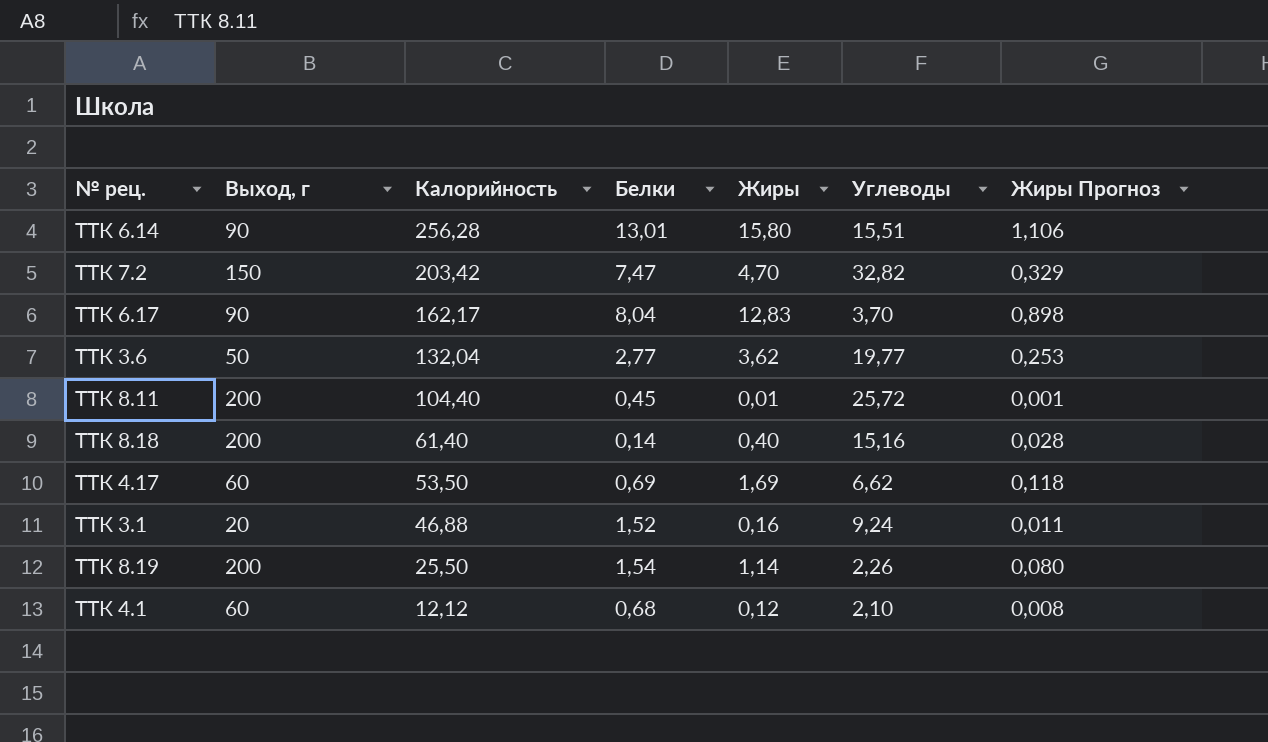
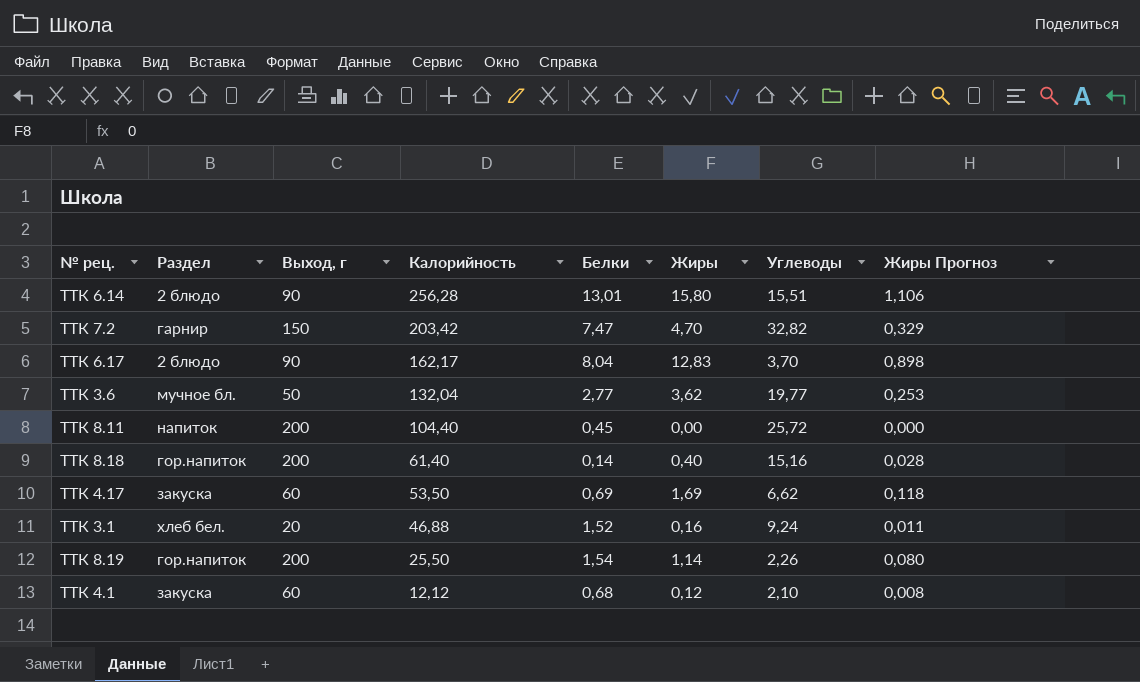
column Раздел | position: none -> 2
ТТК 8.11 | Жиры: 0,01 -> 0,00
ТТК 8.11 | Жиры Прогноз: 0,001 -> 0,000

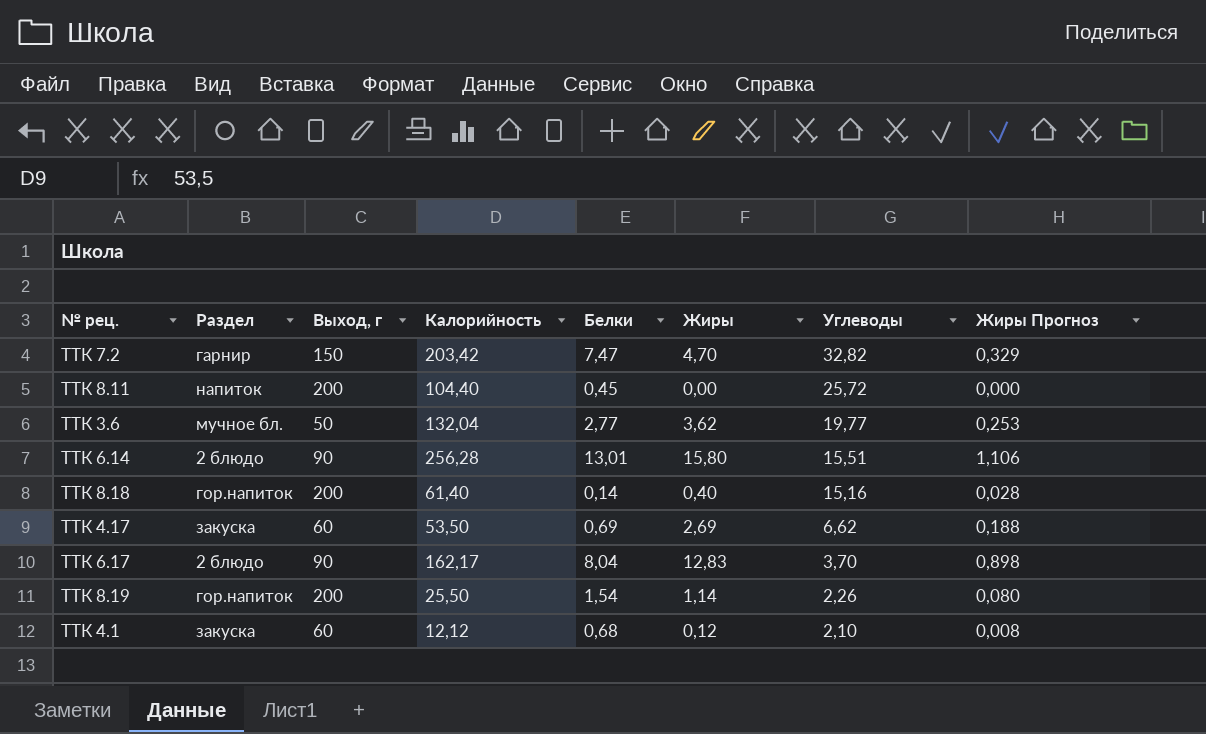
row order: Калорийность descending -> Углеводы descending
row ТТК 3.1: хлеб бел. | 20 | 46,88 | 1,52 | 0,16 | 9,24 | 0,011 -> none
ТТК 4.17 | Жиры: 1,69 -> 2,69
ТТК 4.17 | Жиры Прогноз: 0,118 -> 0,188

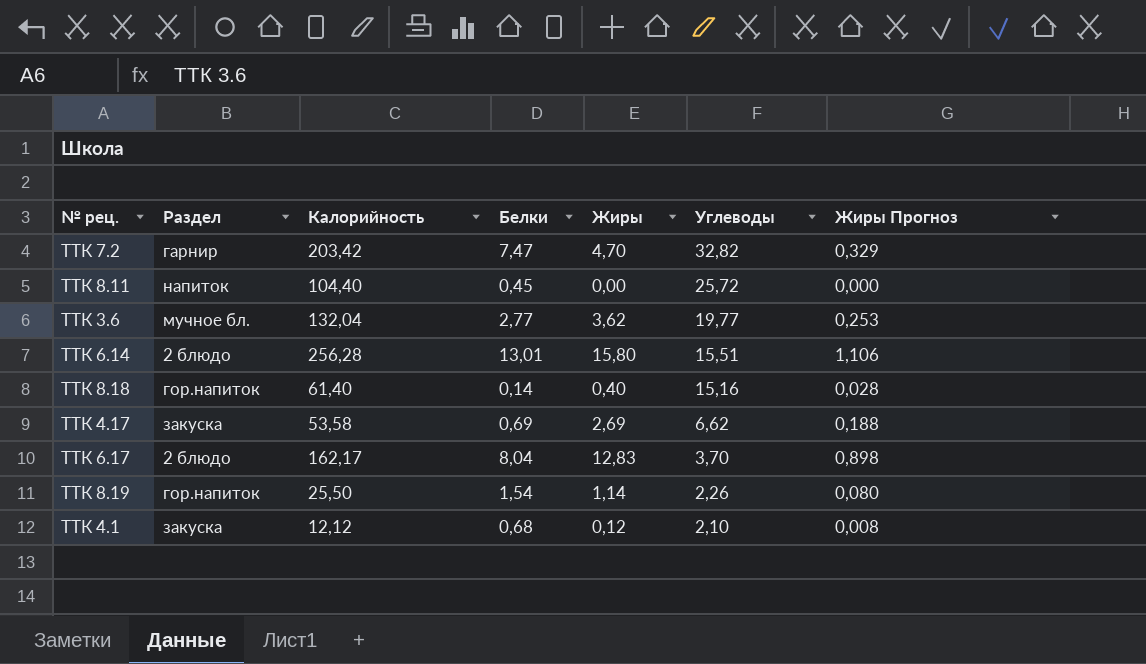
column Выход, г | position: 3 -> none
ТТК 4.17 | Калорийность: 53,50 -> 53,58

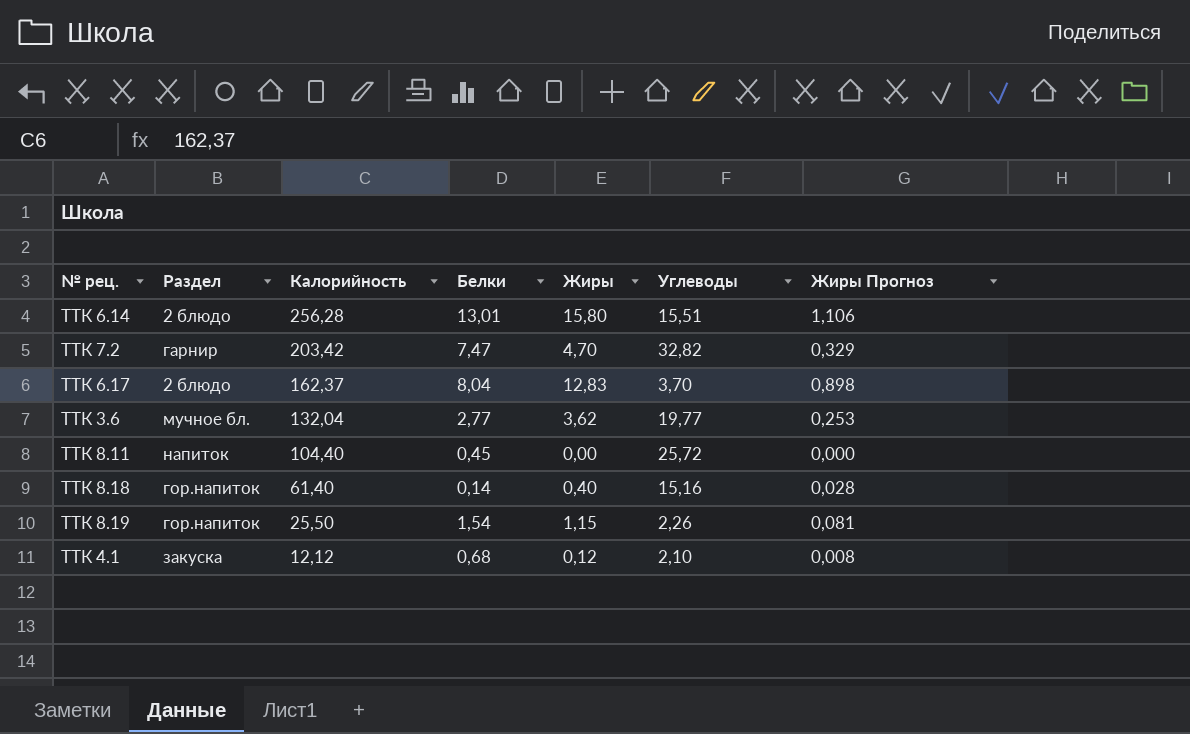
row order: Углеводы descending -> Калорийность descending
row ТТК 4.17: закуска | 53,58 | 0,69 | 2,69 | 6,62 | 0,188 -> none
ТТК 6.17 | Калорийность: 162,17 -> 162,37
ТТК 8.19 | Жиры: 1,14 -> 1,15
ТТК 8.19 | Жиры Прогноз: 0,080 -> 0,081

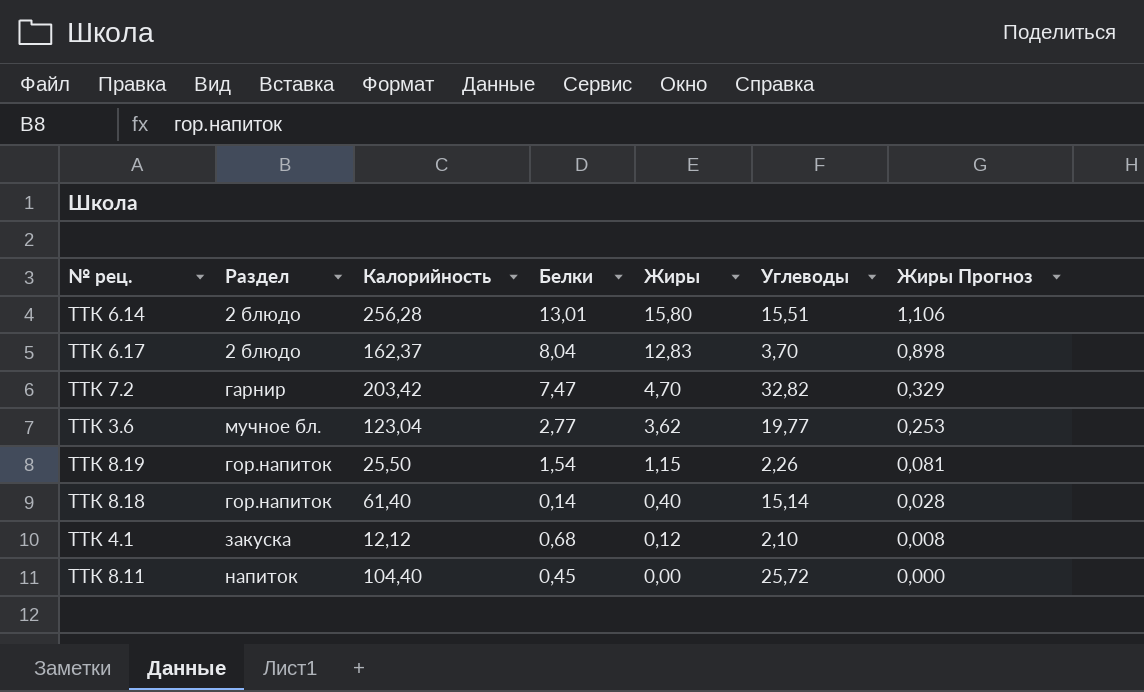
row order: Калорийность descending -> Жиры descending
ТТК 3.6 | Калорийность: 132,04 -> 123,04
ТТК 8.18 | Углеводы: 15,16 -> 15,14

